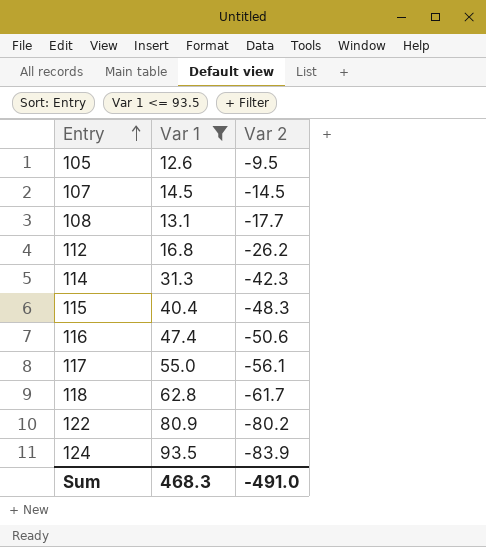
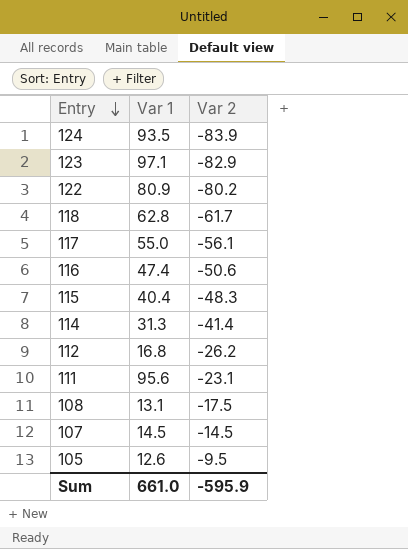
filter: Var 1 <= 93.5 -> none
row order: Entry ascending -> Entry descending
114 | Var 2: -42.3 -> -41.4
108 | Var 2: -17.7 -> -17.5
Sum | Var 1: 468.3 -> 661.0
Sum | Var 2: -491.0 -> -595.9

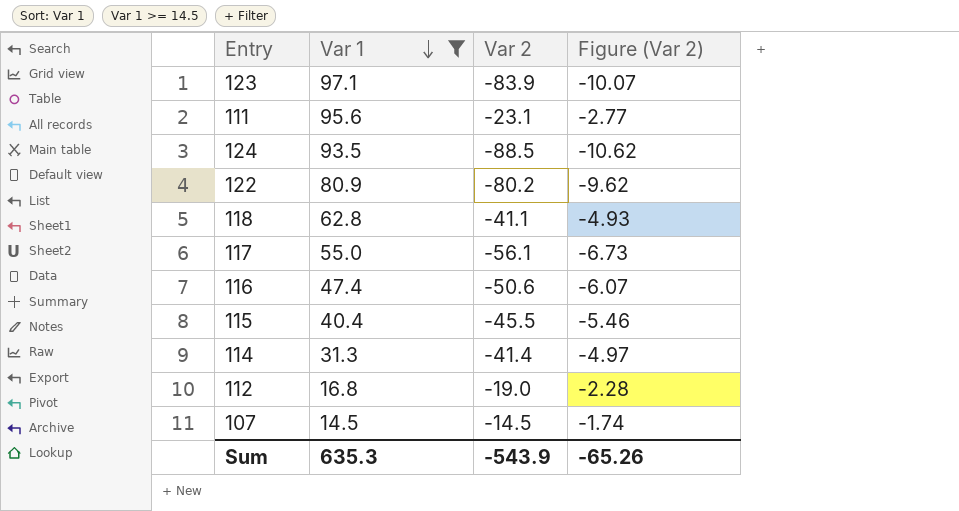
filter: none -> Var 1 >= 14.5
row order: Entry descending -> Var 1 descending
column Figure (Var 2) | formula: none -> [Var 2] * 0.12
123 | Var 2: -82.9 -> -83.9
124 | Var 2: -83.9 -> -88.5
118 | Var 2: -61.7 -> -41.1
115 | Var 2: -48.3 -> -45.5
112 | Var 2: -26.2 -> -19.0
Sum | Var 1: 661.0 -> 635.3
Sum | Var 2: -595.9 -> -543.9

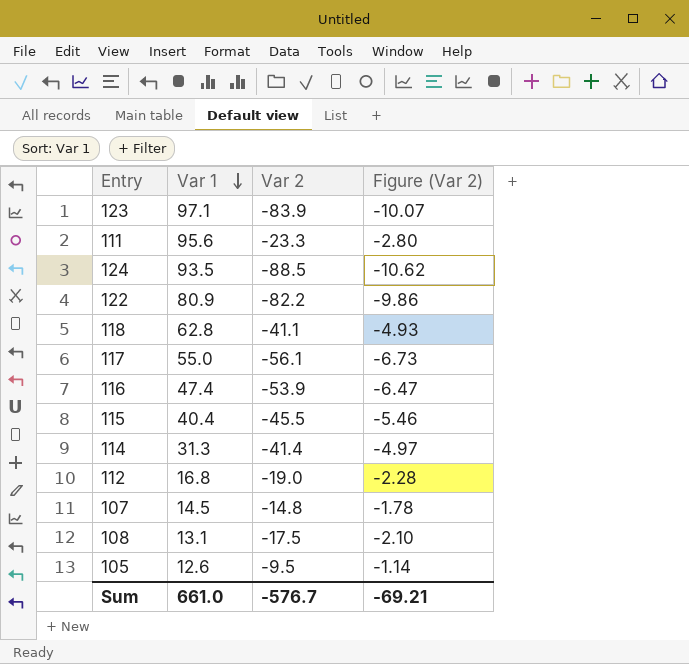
filter: Var 1 >= 14.5 -> none
111 | Var 2: -23.1 -> -23.3
111 | Figure (Var 2): -2.77 -> -2.80
122 | Var 2: -80.2 -> -82.2
122 | Figure (Var 2): -9.62 -> -9.86
116 | Var 2: -50.6 -> -53.9
116 | Figure (Var 2): -6.07 -> -6.47
107 | Var 2: -14.5 -> -14.8
107 | Figure (Var 2): -1.74 -> -1.78
Sum | Var 1: 635.3 -> 661.0
Sum | Var 2: -543.9 -> -576.7
Sum | Figure (Var 2): -65.26 -> -69.21

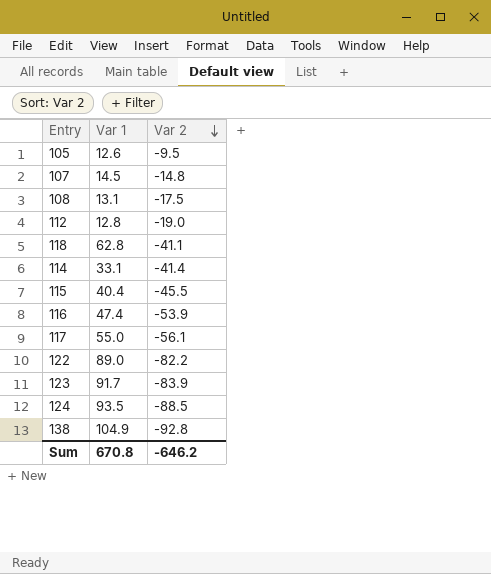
row order: Var 1 descending -> Var 2 descending
column Figure (Var 2) | formula: [Var 2] * 0.12 -> none
row 111: 95.6 | -23.3 | -2.80 -> none
112 | Var 1: 16.8 -> 12.8
114 | Var 1: 31.3 -> 33.1
122 | Var 1: 80.9 -> 89.0
123 | Var 1: 97.1 -> 91.7
row 138: none -> 104.9 | -92.8
Sum | Var 1: 661.0 -> 670.8
Sum | Var 2: -576.7 -> -646.2

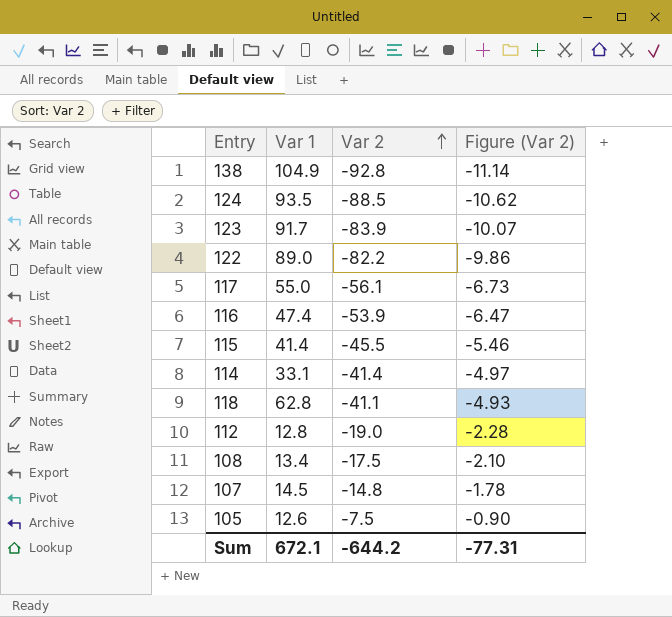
row order: Var 2 descending -> Var 2 ascending
column Figure (Var 2) | formula: none -> [Var 2] * 0.12
115 | Var 1: 40.4 -> 41.4
108 | Var 1: 13.1 -> 13.4
105 | Var 2: -9.5 -> -7.5
Sum | Var 1: 670.8 -> 672.1
Sum | Var 2: -646.2 -> -644.2

